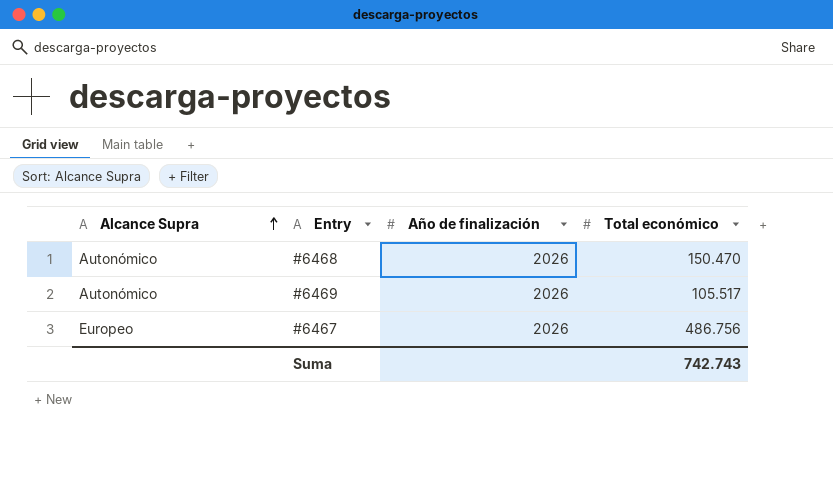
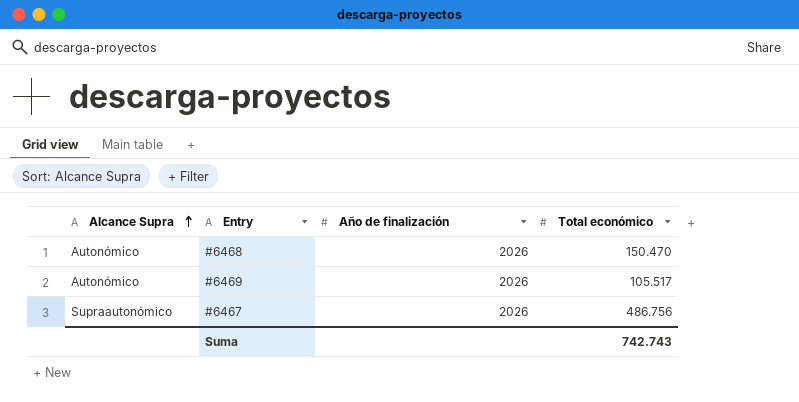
#6467 | Alcance Supra: Europeo -> Supraautonómico

